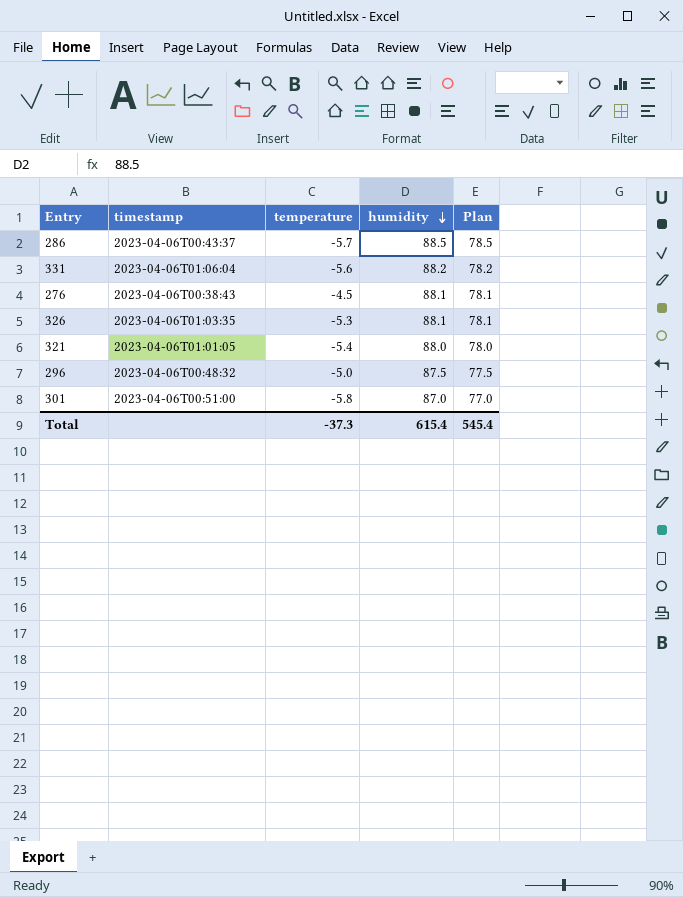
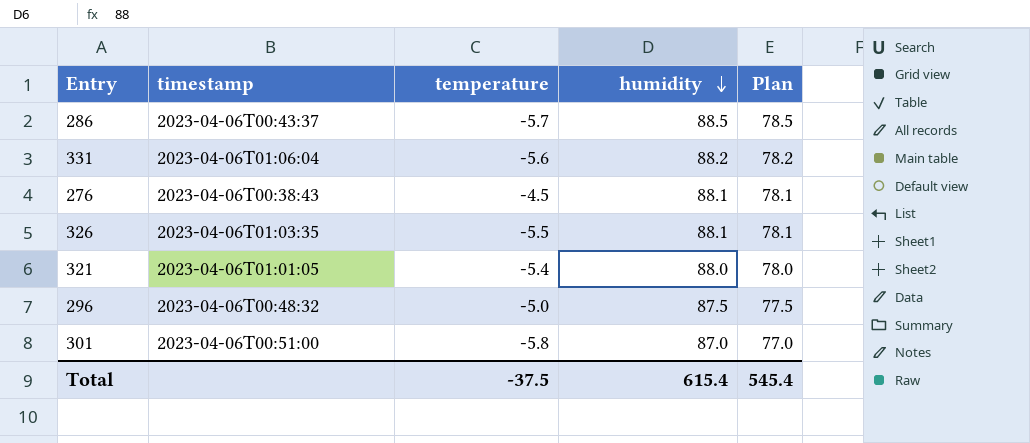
326 | temperature: -5.3 -> -5.5
Total | temperature: -37.3 -> -37.5

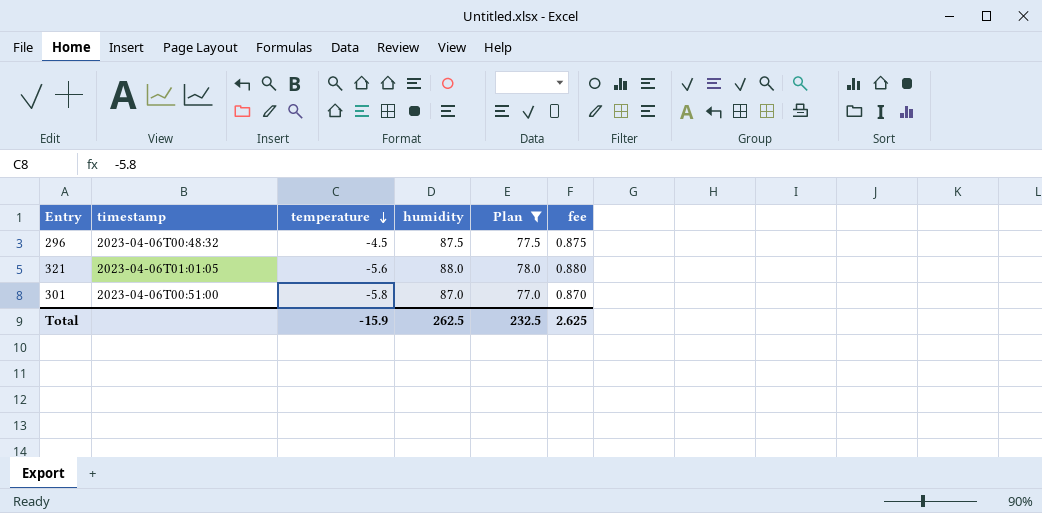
filter: none -> Plan <= 78.0
row order: humidity descending -> temperature descending
column fee | formula: none -> [humidity] * 0.01
296 | temperature: -5.0 -> -4.5
321 | temperature: -5.4 -> -5.6
Total | temperature: -37.5 -> -15.9
Total | humidity: 615.4 -> 262.5
Total | Plan: 545.4 -> 232.5

